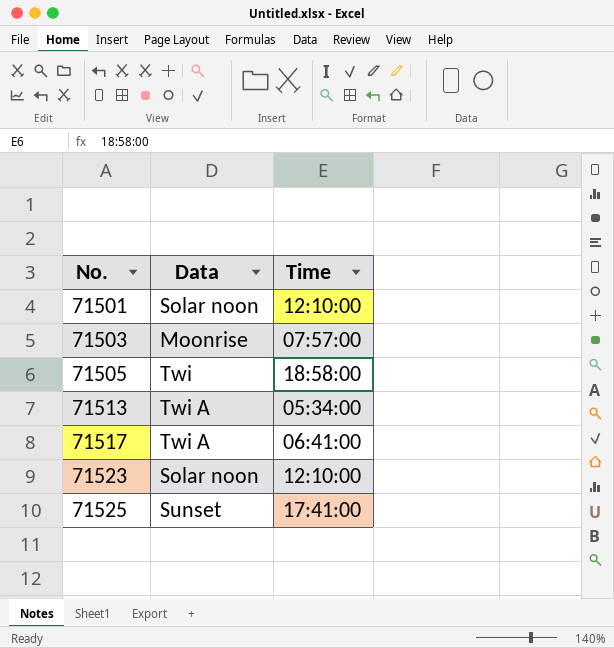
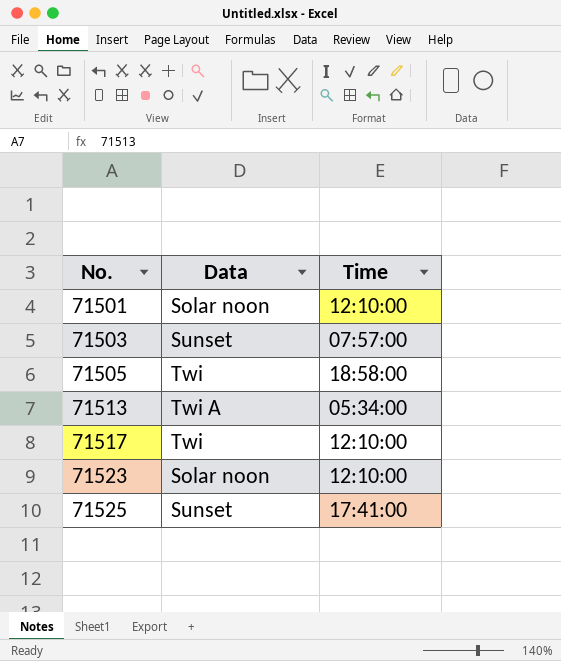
71503 | Data: Moonrise -> Sunset
71517 | Data: Twi A -> Twi
71517 | Time: 06:41:00 -> 12:10:00

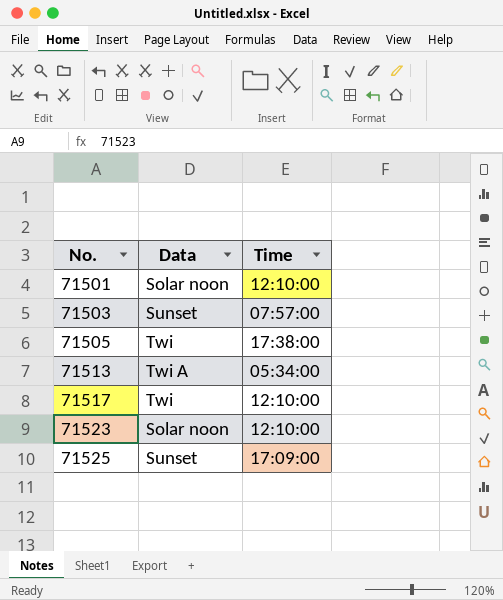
71505 | Time: 18:58:00 -> 17:38:00
71525 | Time: 17:41:00 -> 17:09:00

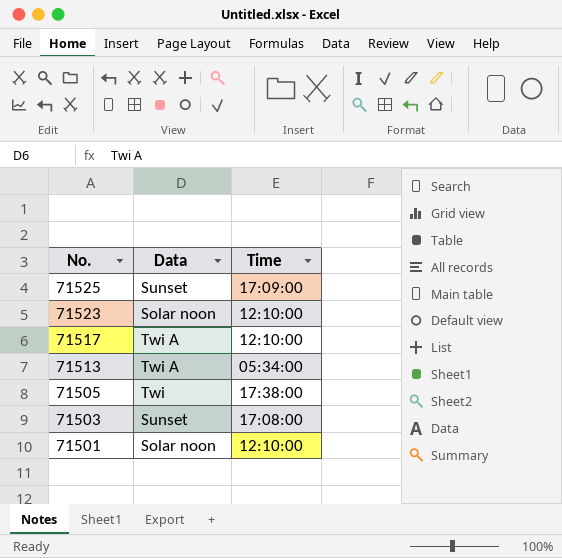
row order: No. ascending -> No. descending
71517 | Data: Twi -> Twi A
71503 | Time: 07:57:00 -> 17:08:00

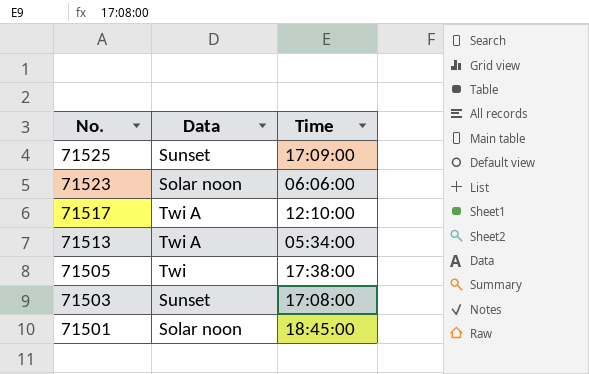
71523 | Time: 12:10:00 -> 06:06:00
71501 | Time: 12:10:00 -> 18:45:00

